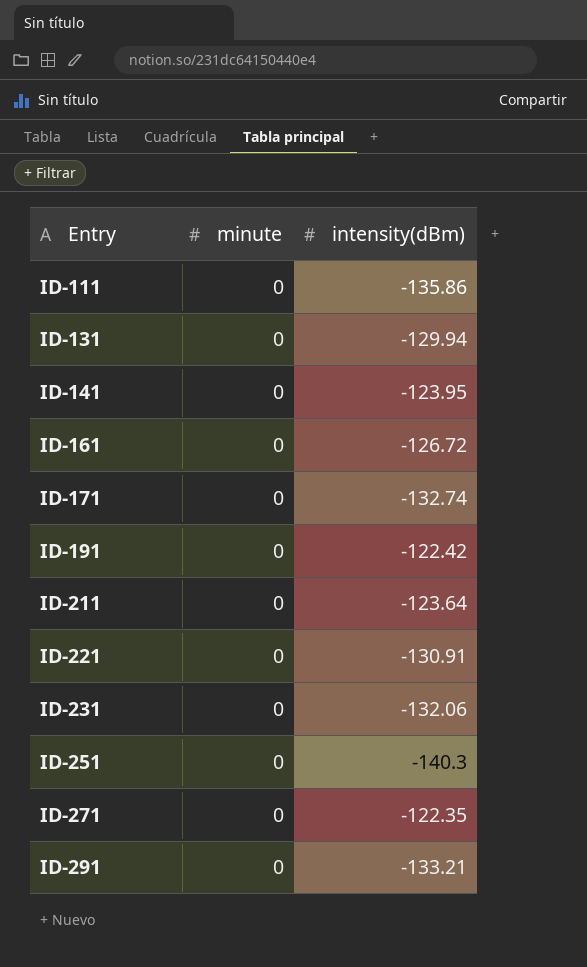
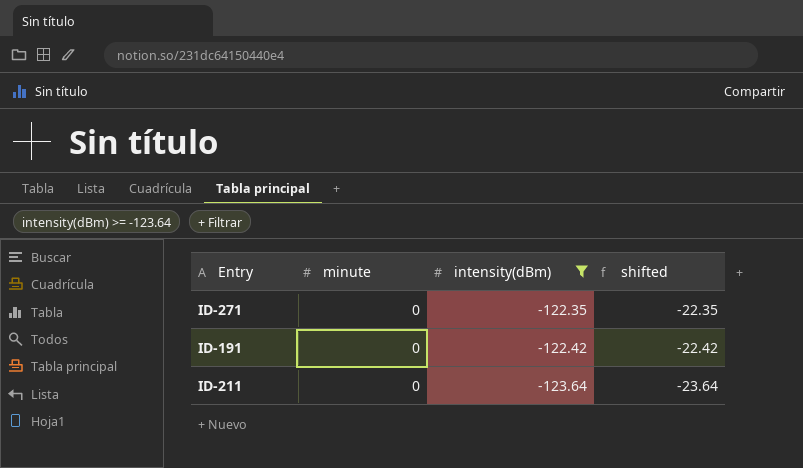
filter: none -> intensity(dBm) >= -123.64
row order: Entry ascending -> intensity(dBm) descending
column shifted | formula: none -> [intensity(dBm)] + 100

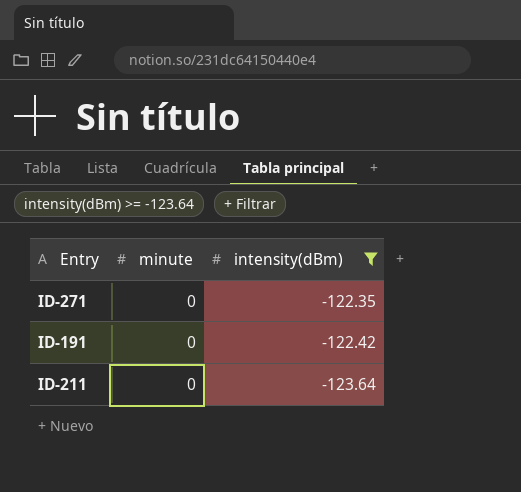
column shifted | formula: [intensity(dBm)] + 100 -> none

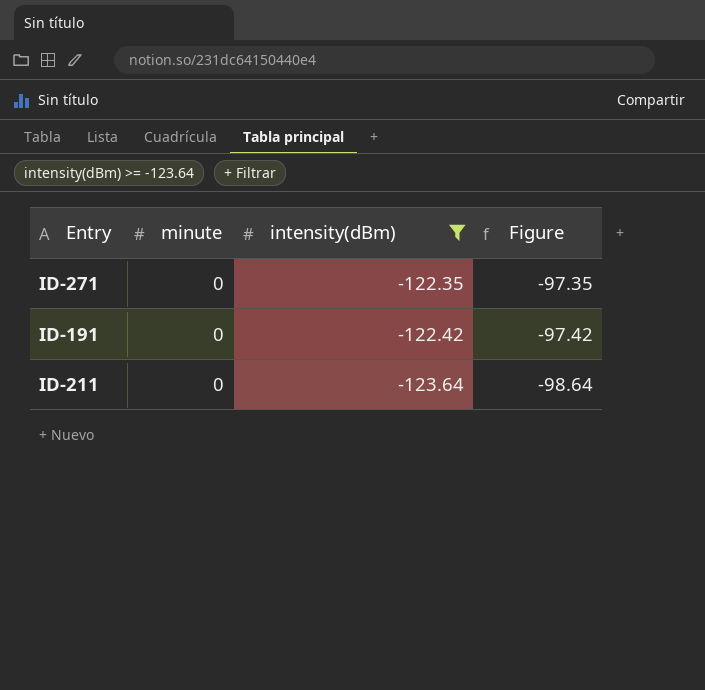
column Figure | formula: none -> [intensity(dBm)] + 25

